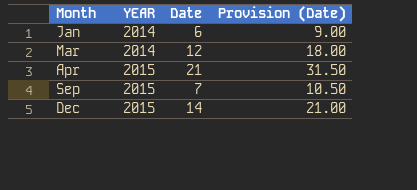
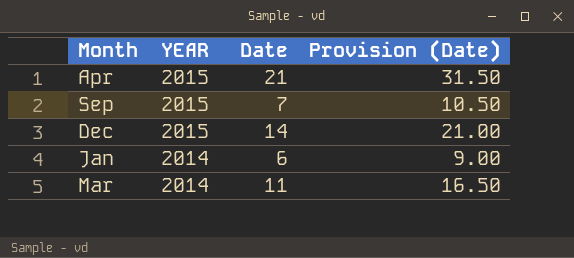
row order: Month ascending -> YEAR descending
Mar | Date: 12 -> 11
Mar | Provision (Date): 18.00 -> 16.50

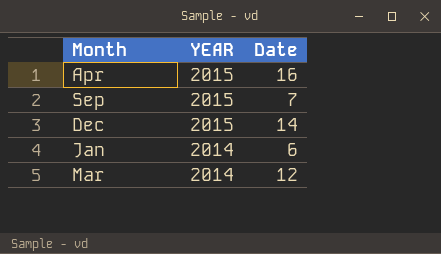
column Provision (Date) | formula: [Date] * 1.5 -> none
Apr | Date: 21 -> 16
Mar | Date: 11 -> 12

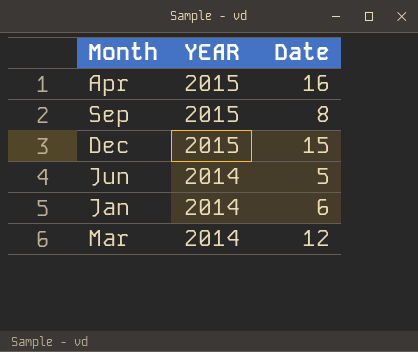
Sep | Date: 7 -> 8
Dec | Date: 14 -> 15
row Jun: none -> 2014 | 5

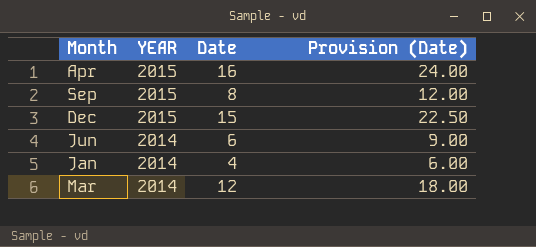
column Provision (Date) | formula: none -> [Date] * 1.5
Jun | Date: 5 -> 6
Jan | Date: 6 -> 4

